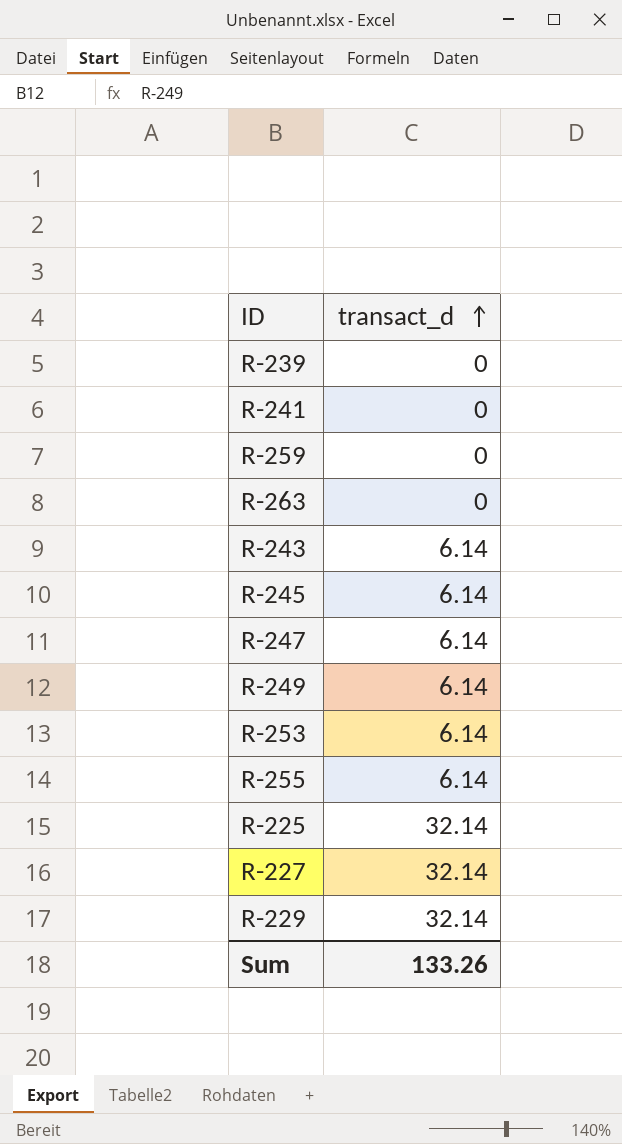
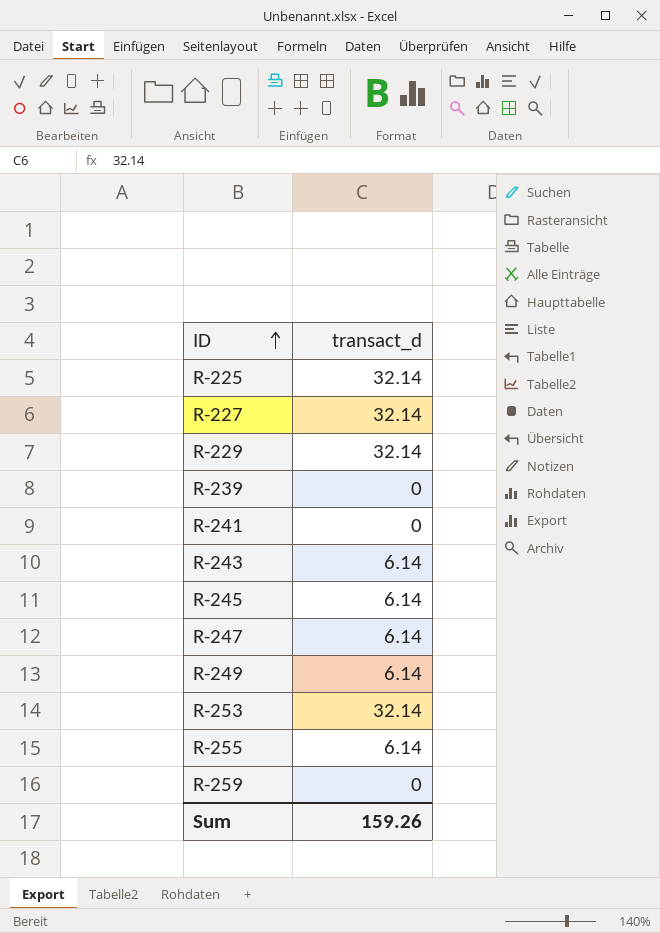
row order: transact_d ascending -> ID ascending
row R-263: 0 -> none
R-253 | transact_d: 6.14 -> 32.14
Sum | transact_d: 133.26 -> 159.26

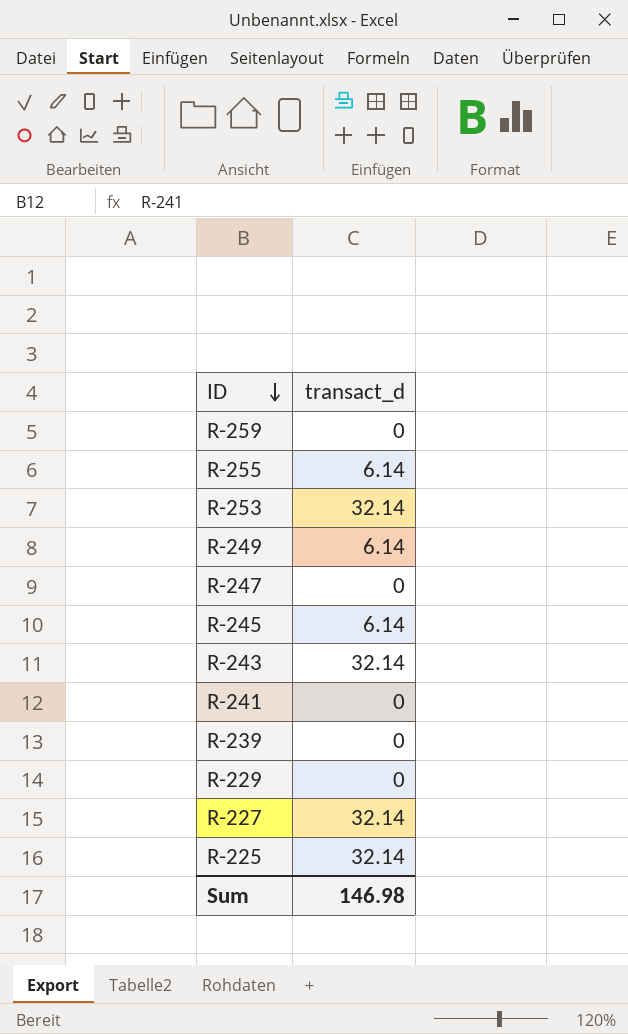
row order: ID ascending -> ID descending
R-247 | transact_d: 6.14 -> 0
R-243 | transact_d: 6.14 -> 32.14
R-229 | transact_d: 32.14 -> 0
Sum | transact_d: 159.26 -> 146.98

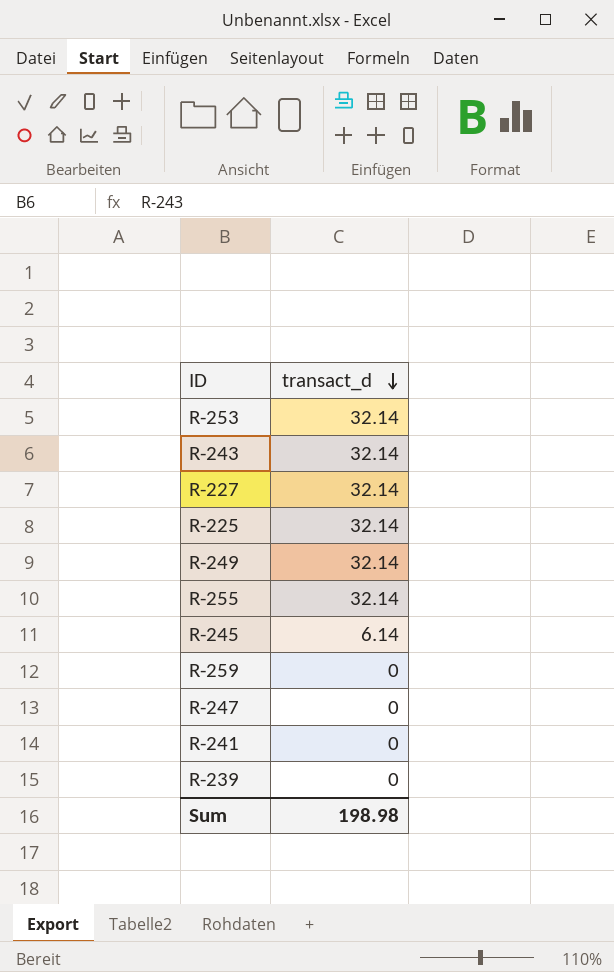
row order: ID descending -> transact_d descending
row R-229: 0 -> none
R-249 | transact_d: 6.14 -> 32.14
R-255 | transact_d: 6.14 -> 32.14
Sum | transact_d: 146.98 -> 198.98

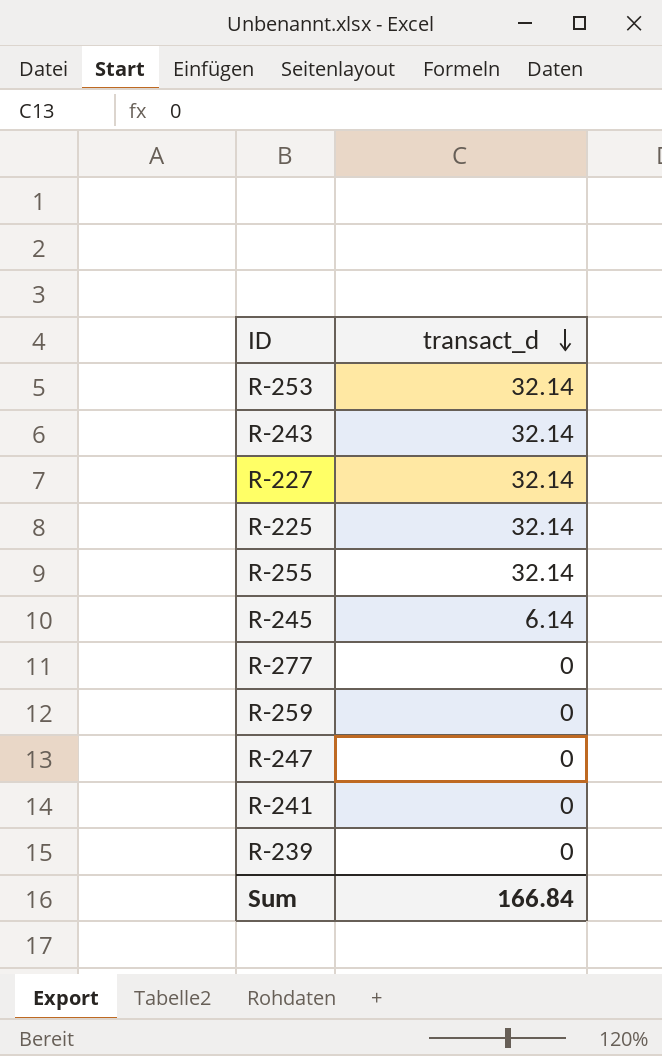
row R-249: 32.14 -> none
row R-277: none -> 0
Sum | transact_d: 198.98 -> 166.84

